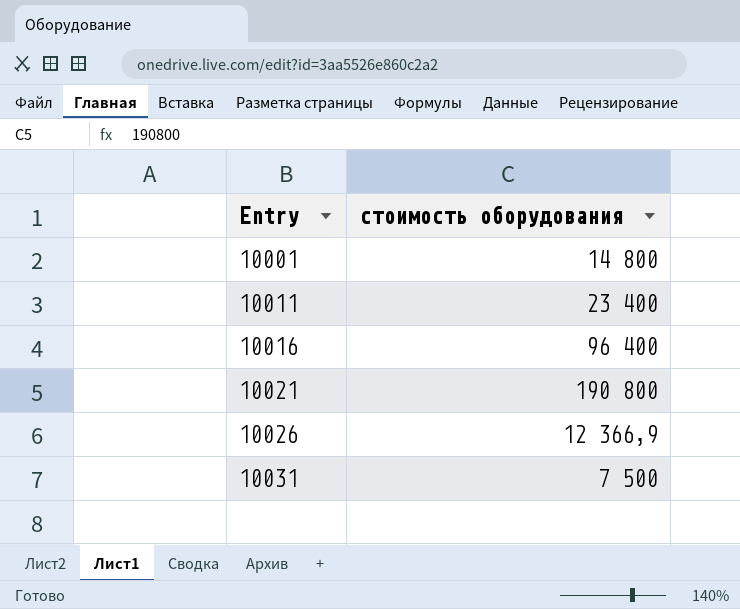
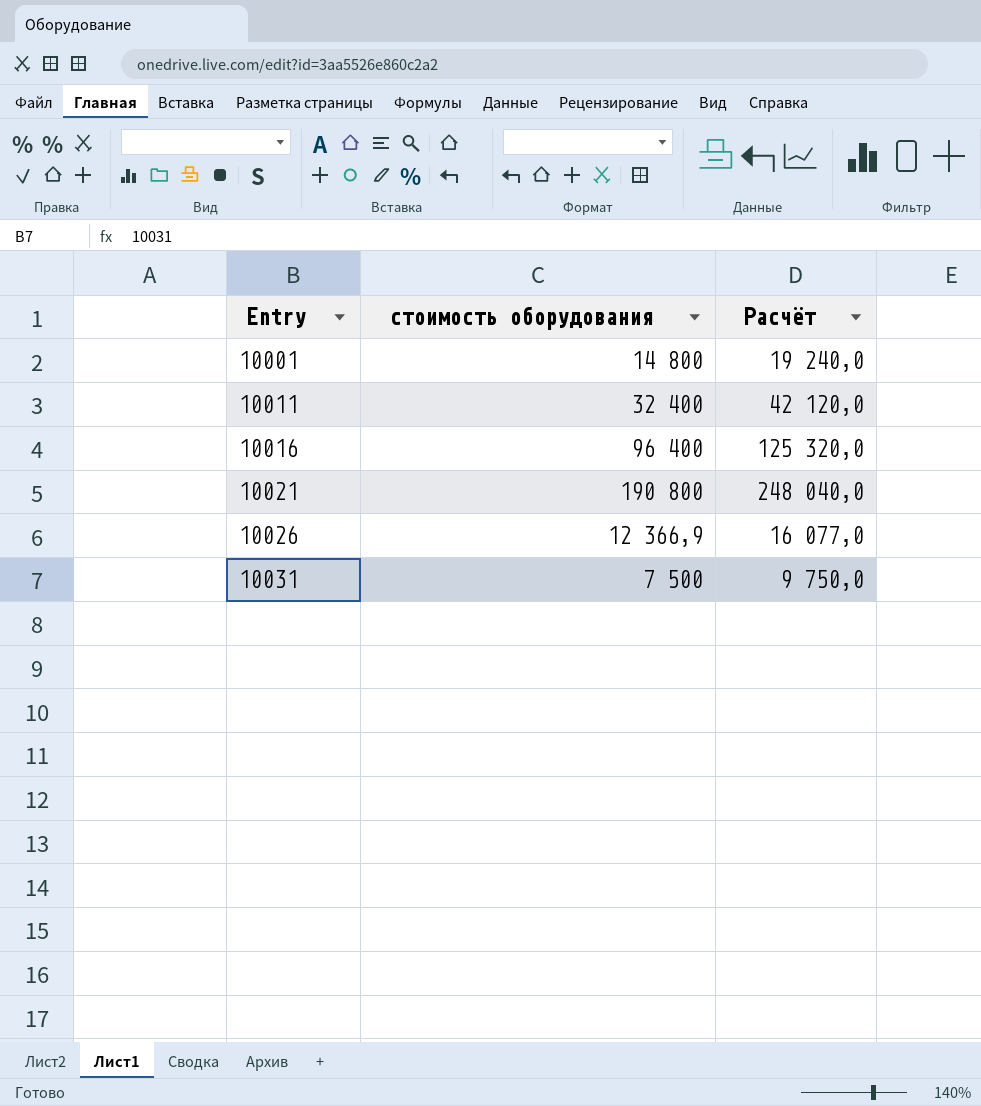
column Расчёт | formula: none -> [стоимость оборудования] * 1,3
10011 | стоимость оборудования: 23 400 -> 32 400

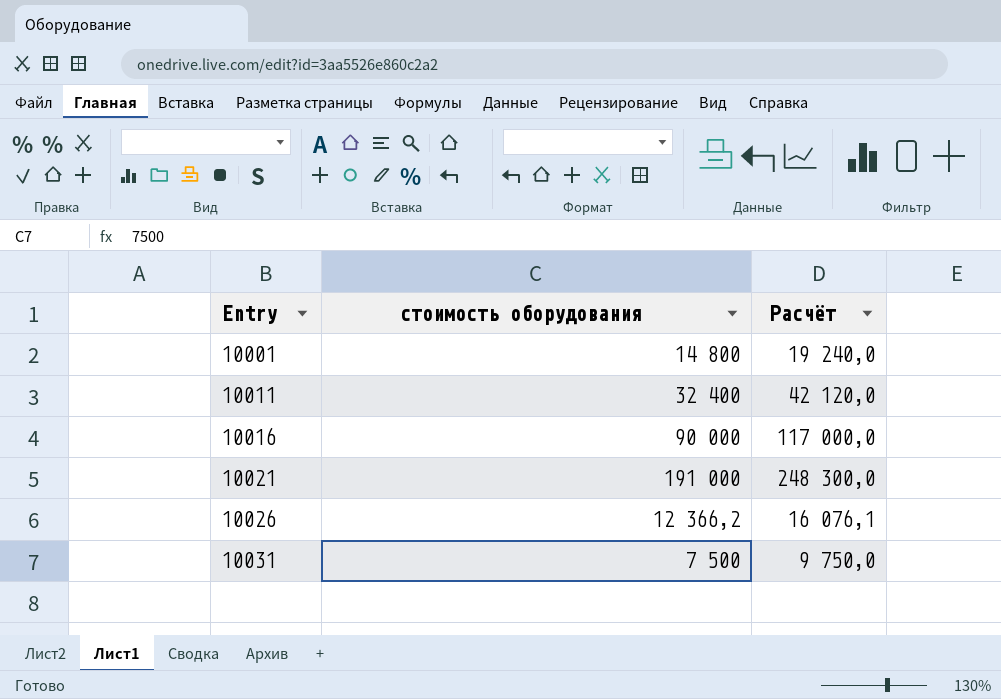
10016 | стоимость оборудования: 96 400 -> 90 000
10016 | Расчёт: 125 320,0 -> 117 000,0
10021 | стоимость оборудования: 190 800 -> 191 000
10021 | Расчёт: 248 040,0 -> 248 300,0
10026 | стоимость оборудования: 12 366,9 -> 12 366,2
10026 | Расчёт: 16 077,0 -> 16 076,1

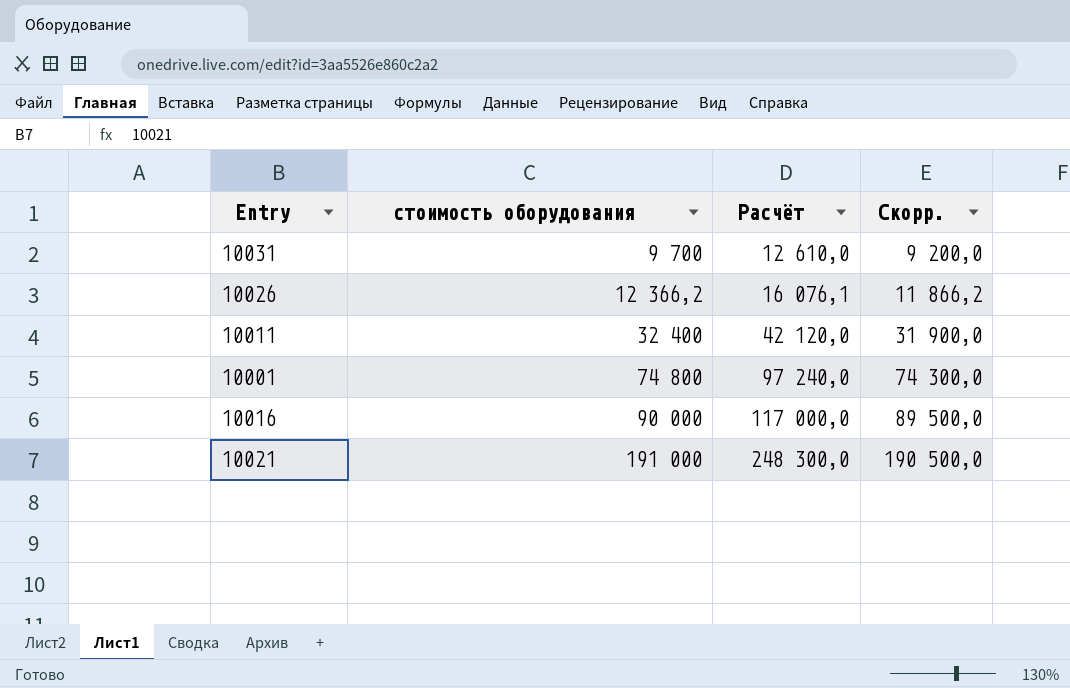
row order: Entry ascending -> стоимость оборудования ascending
column Скорр. | formula: none -> [стоимость оборудования] - 500
10031 | стоимость оборудования: 7 500 -> 9 700
10031 | Расчёт: 9 750,0 -> 12 610,0
10001 | стоимость оборудования: 14 800 -> 74 800
10001 | Расчёт: 19 240,0 -> 97 240,0

